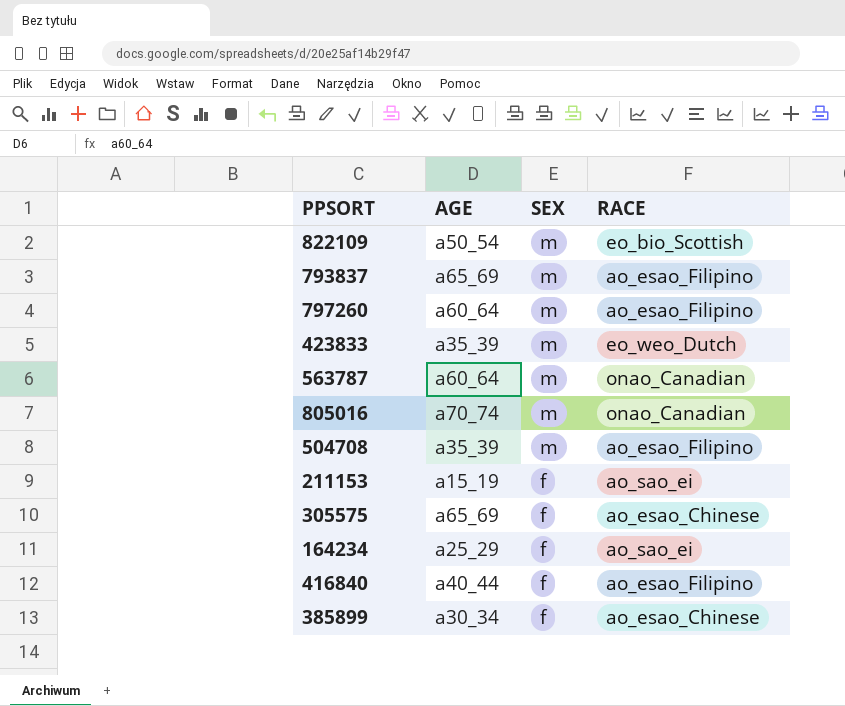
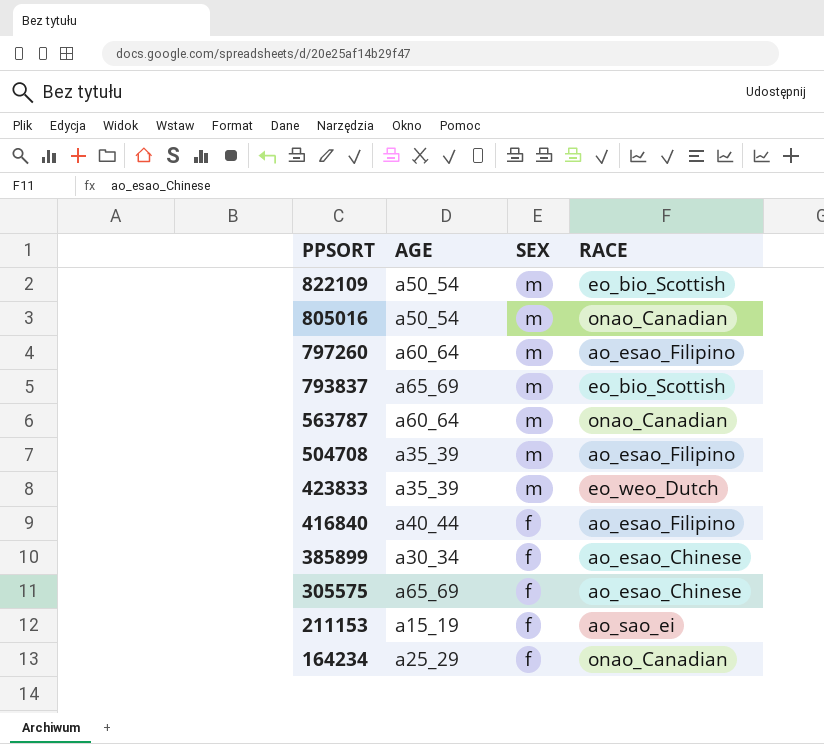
row order: SEX descending -> PPSORT descending
805016 | AGE: a70_74 -> a50_54
793837 | RACE: ao_esao_Filipino -> eo_bio_Scottish
164234 | RACE: ao_sao_ei -> onao_Canadian

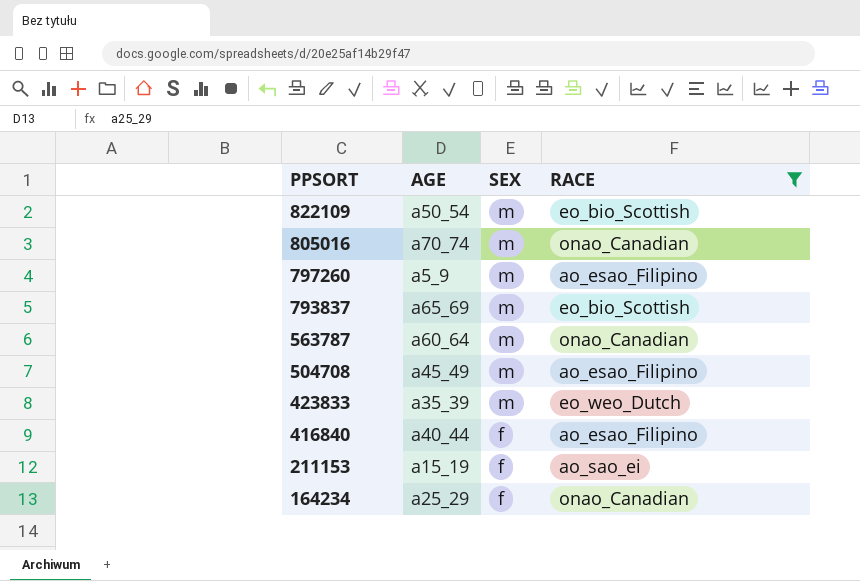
filter: none -> RACE != ao_esao_Chinese
805016 | AGE: a50_54 -> a70_74
797260 | AGE: a60_64 -> a5_9
504708 | AGE: a35_39 -> a45_49

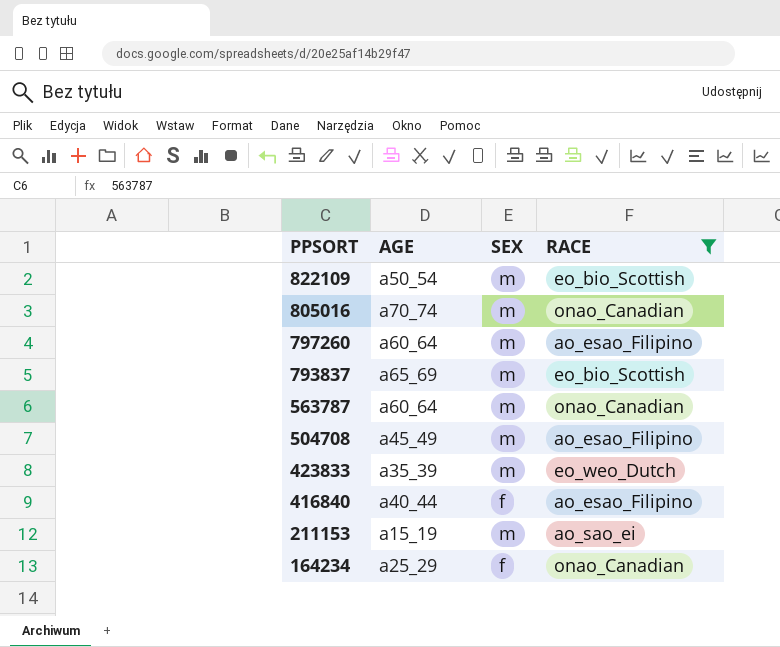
797260 | AGE: a5_9 -> a60_64
211153 | SEX: f -> m

